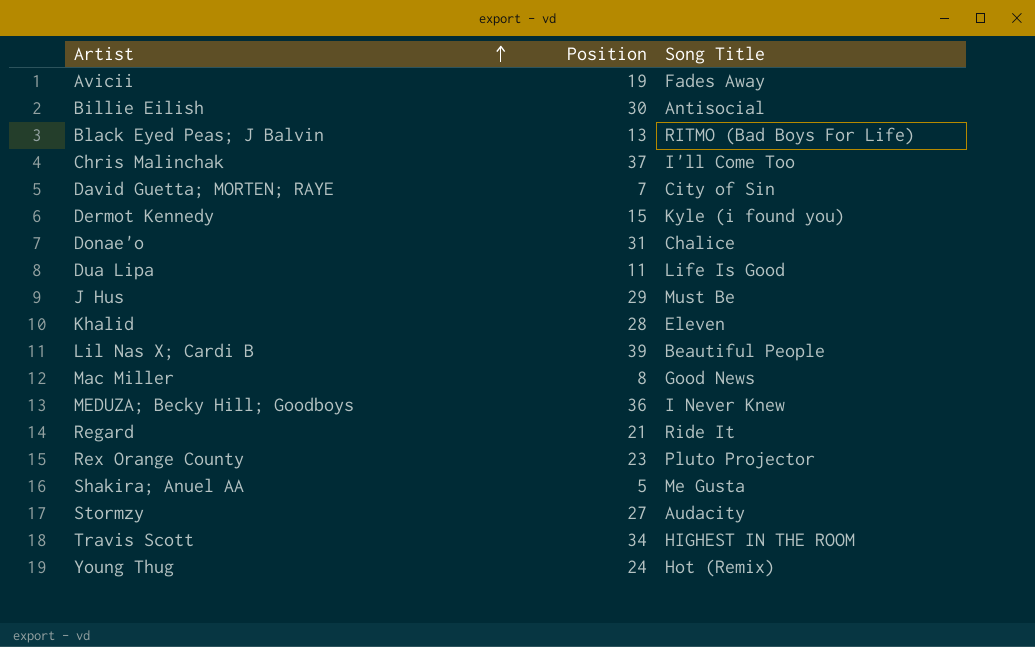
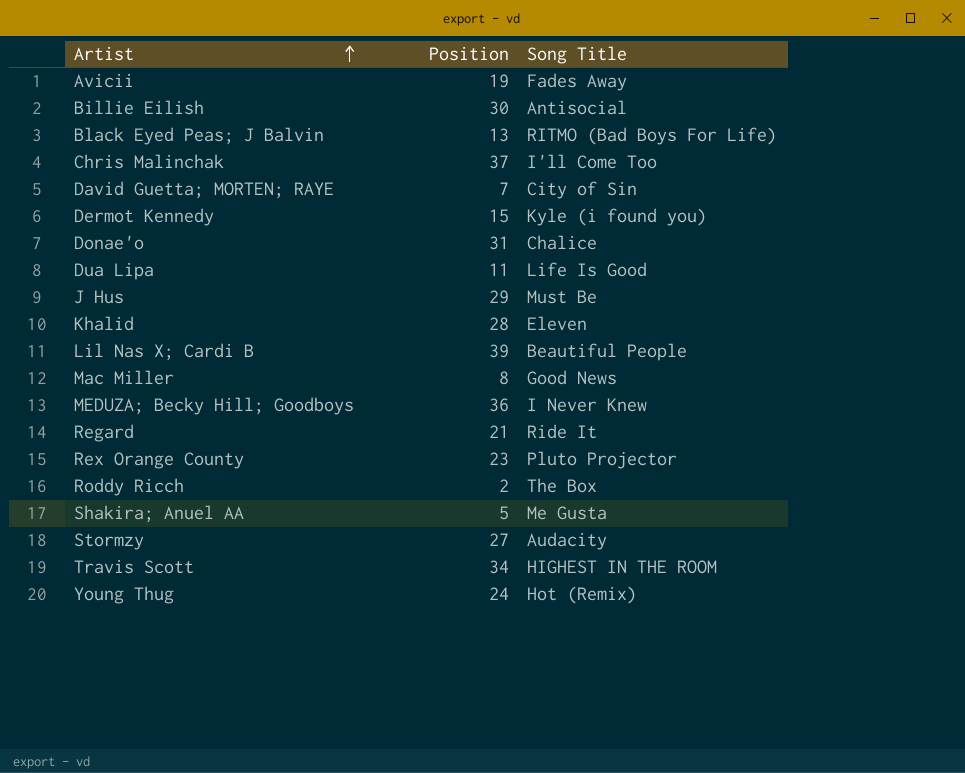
row Roddy Ricch: none -> 2 | The Box

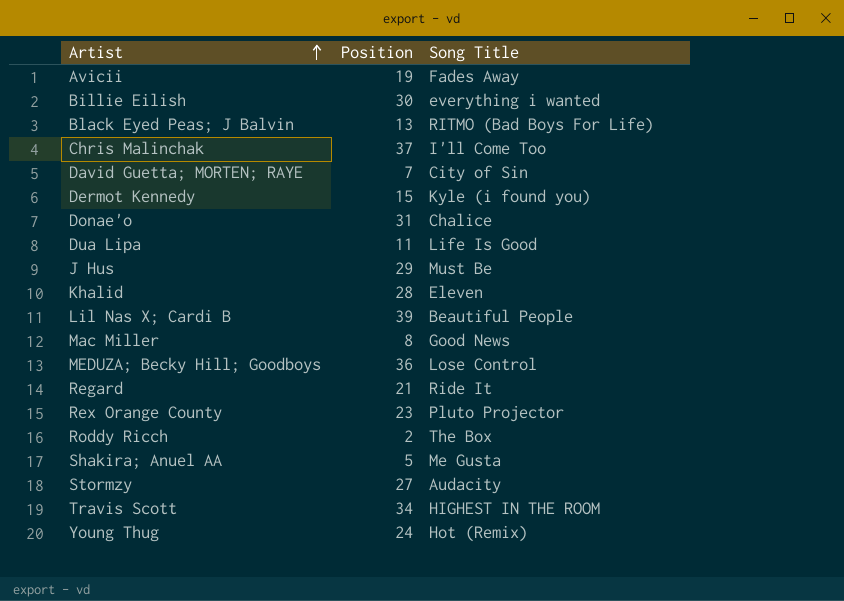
Billie Eilish | Song Title: Antisocial -> everything i wanted
MEDUZA; Becky Hill; Goodboys | Song Title: I Never Knew -> Lose Control

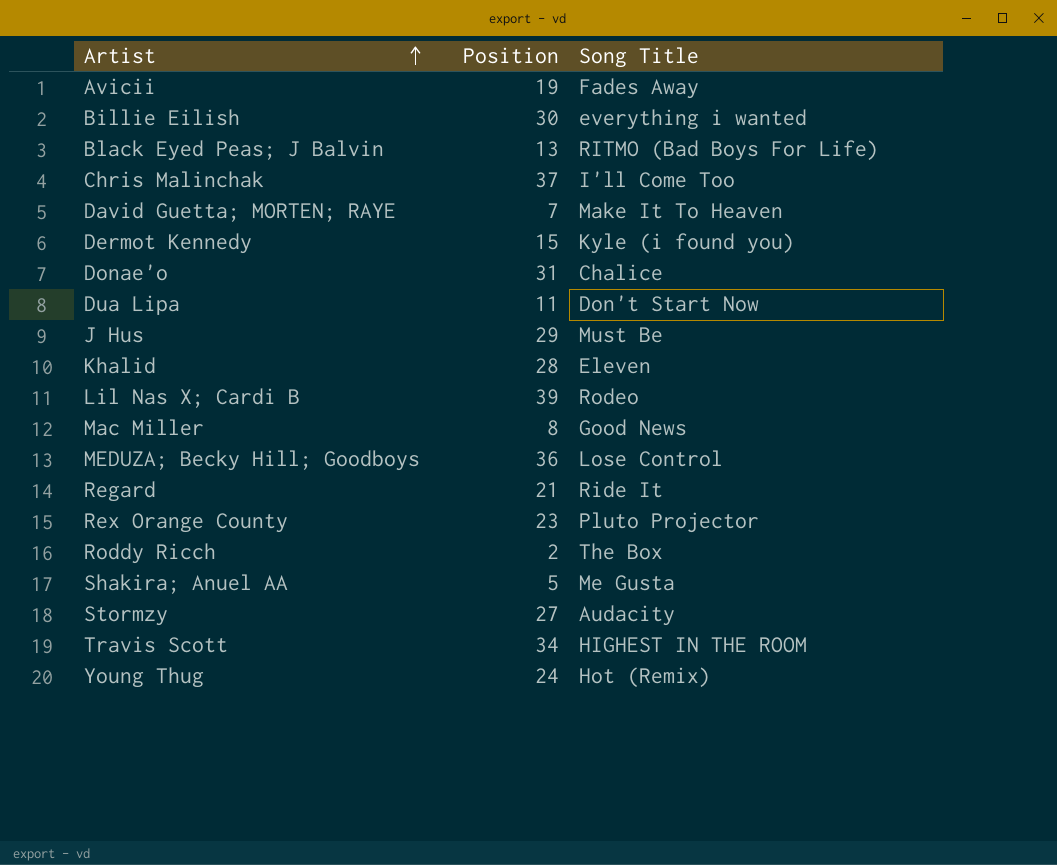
David Guetta; MORTEN; RAYE | Song Title: City of Sin -> Make It To Heaven
Dua Lipa | Song Title: Life Is Good -> Don't Start Now
Lil Nas X; Cardi B | Song Title: Beautiful People -> Rodeo

